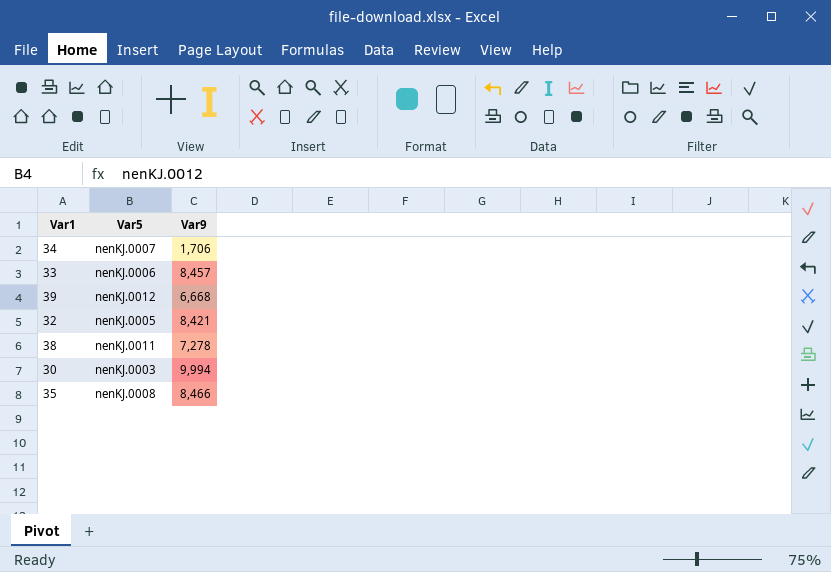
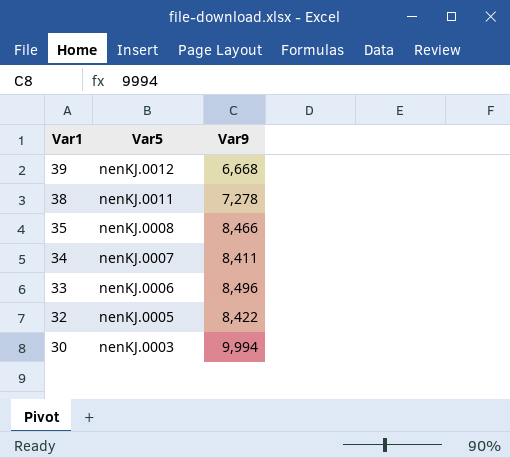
row order: none -> Var1 descending
34 | Var9: 1,706 -> 8,411
33 | Var9: 8,457 -> 8,496
32 | Var9: 8,421 -> 8,422

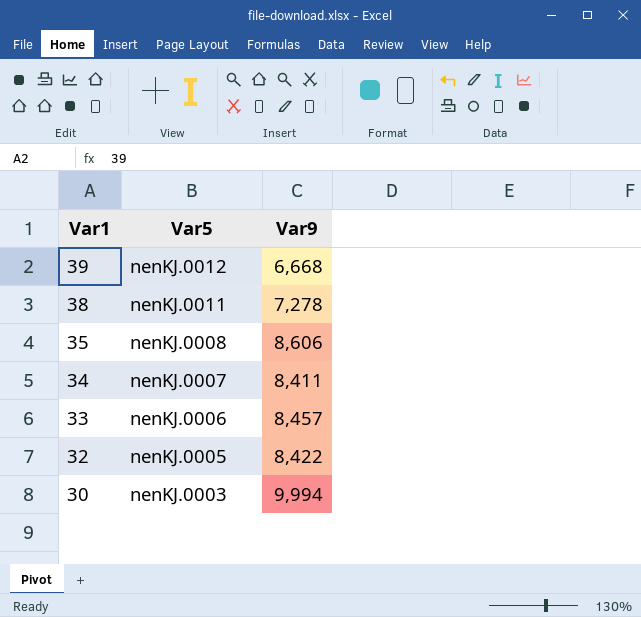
35 | Var9: 8,466 -> 8,606
33 | Var9: 8,496 -> 8,457

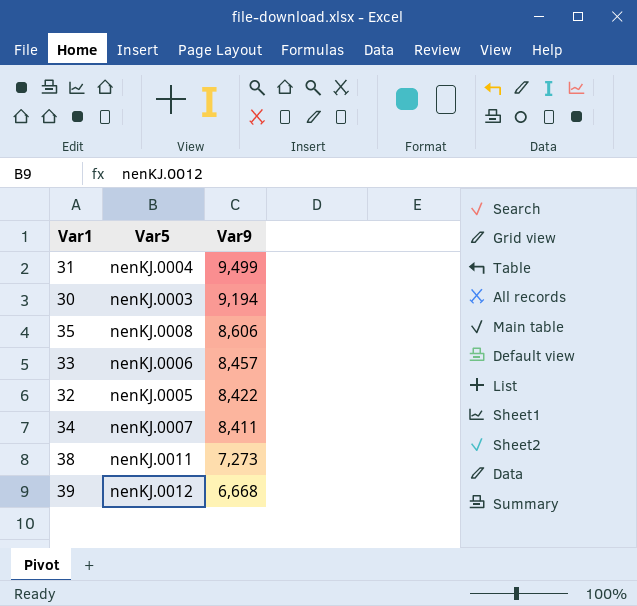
row order: Var1 descending -> Var9 descending
row 31: none -> nenKJ.0004 | 9,499
30 | Var9: 9,994 -> 9,194
38 | Var9: 7,278 -> 7,273

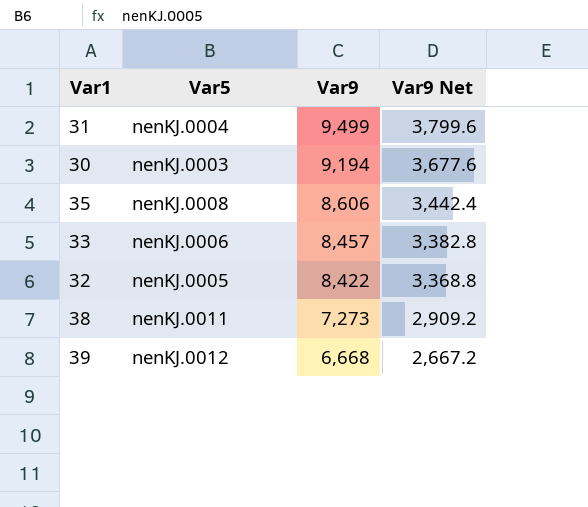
column Var9 Net | formula: none -> [Var9] * 0.4
row 34: nenKJ.0007 | 8,411 -> none

